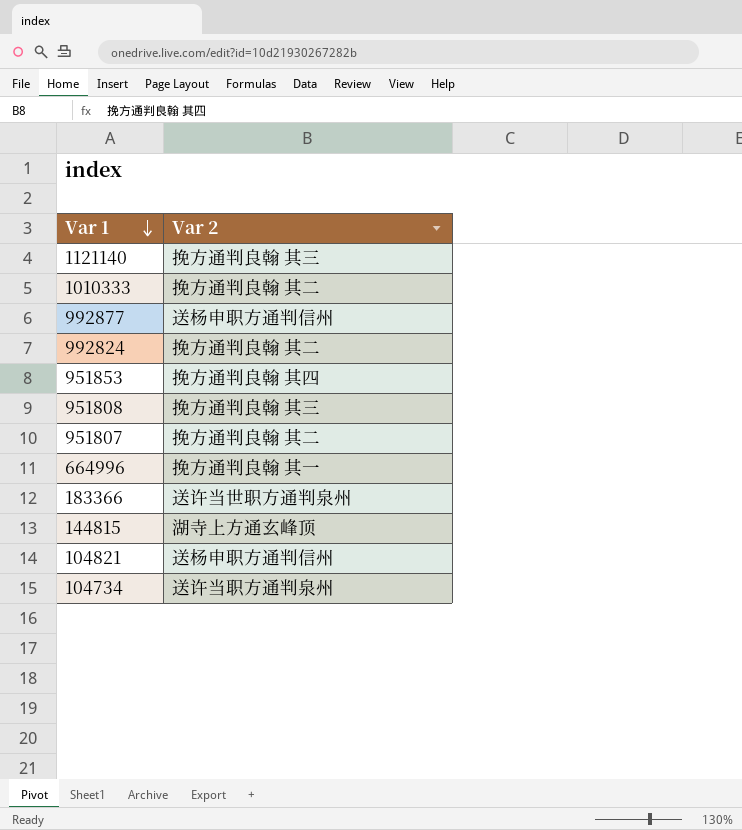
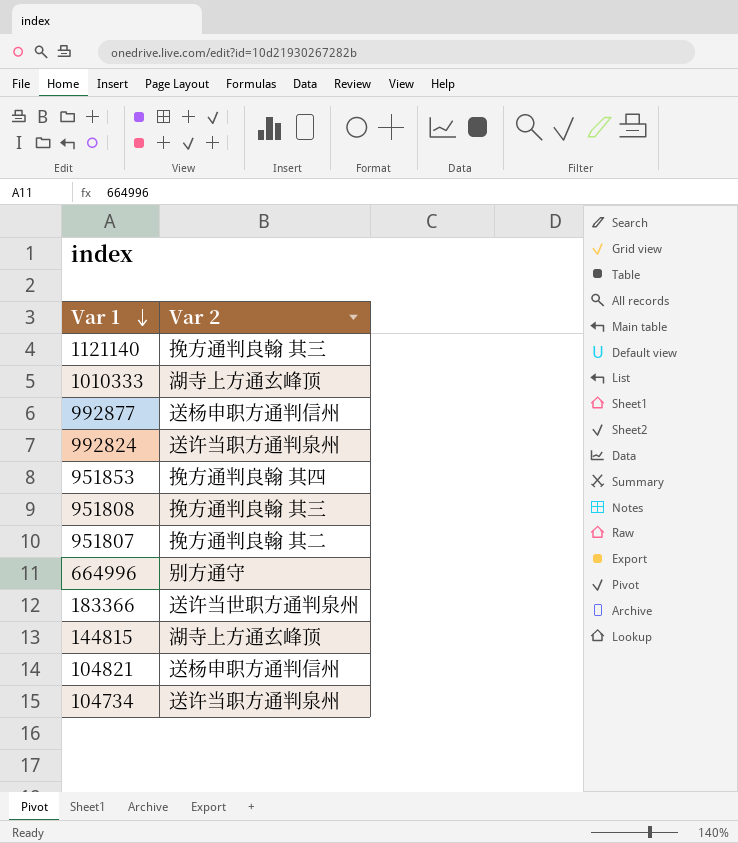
1010333 | Var 2: 挽方通判良翰 其二 -> 湖寺上方通玄峰顶
992824 | Var 2: 挽方通判良翰 其二 -> 送许当职方通判泉州
664996 | Var 2: 挽方通判良翰 其一 -> 别方通守

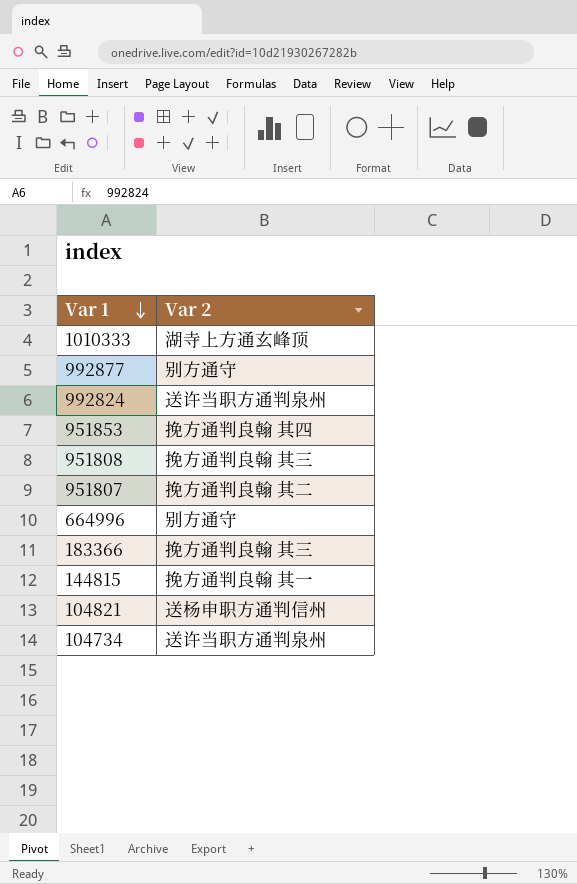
row 1121140: 挽方通判良翰 其三 -> none
992877 | Var 2: 送杨申职方通判信州 -> 别方通守
183366 | Var 2: 送许当世职方通判泉州 -> 挽方通判良翰 其三
144815 | Var 2: 湖寺上方通玄峰顶 -> 挽方通判良翰 其一

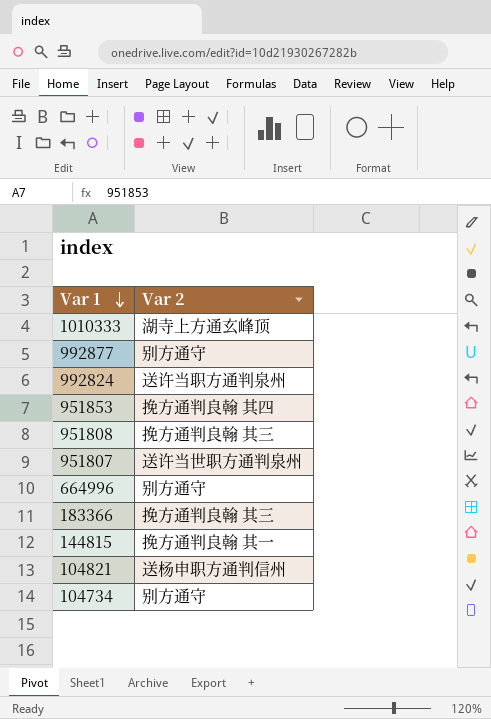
951807 | Var 2: 挽方通判良翰 其二 -> 送许当世职方通判泉州
104734 | Var 2: 送许当职方通判泉州 -> 别方通守

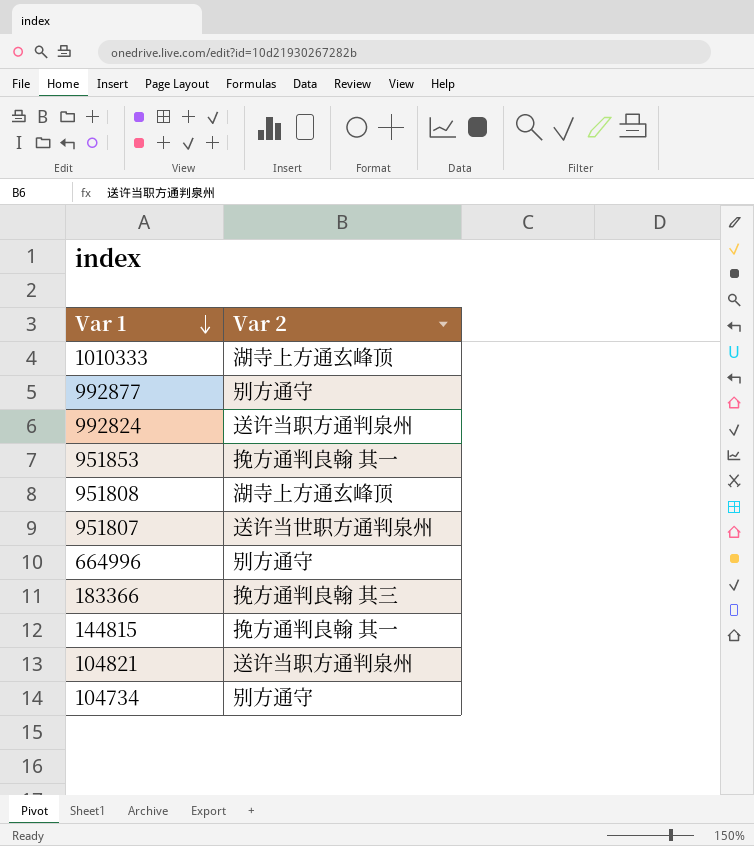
951853 | Var 2: 挽方通判良翰 其四 -> 挽方通判良翰 其一
951808 | Var 2: 挽方通判良翰 其三 -> 湖寺上方通玄峰顶
104821 | Var 2: 送杨申职方通判信州 -> 送许当职方通判泉州

